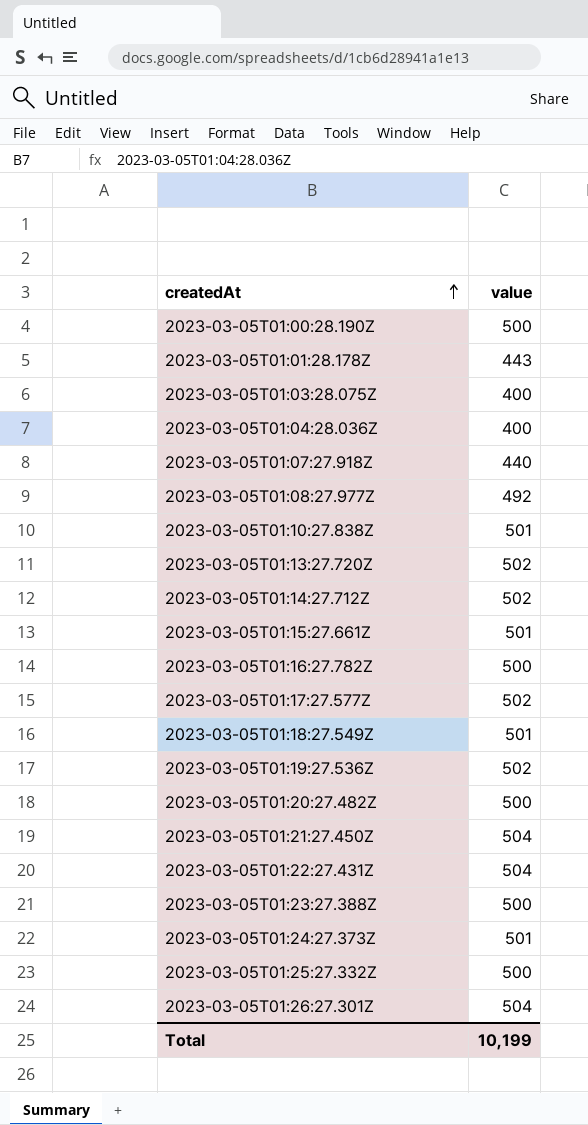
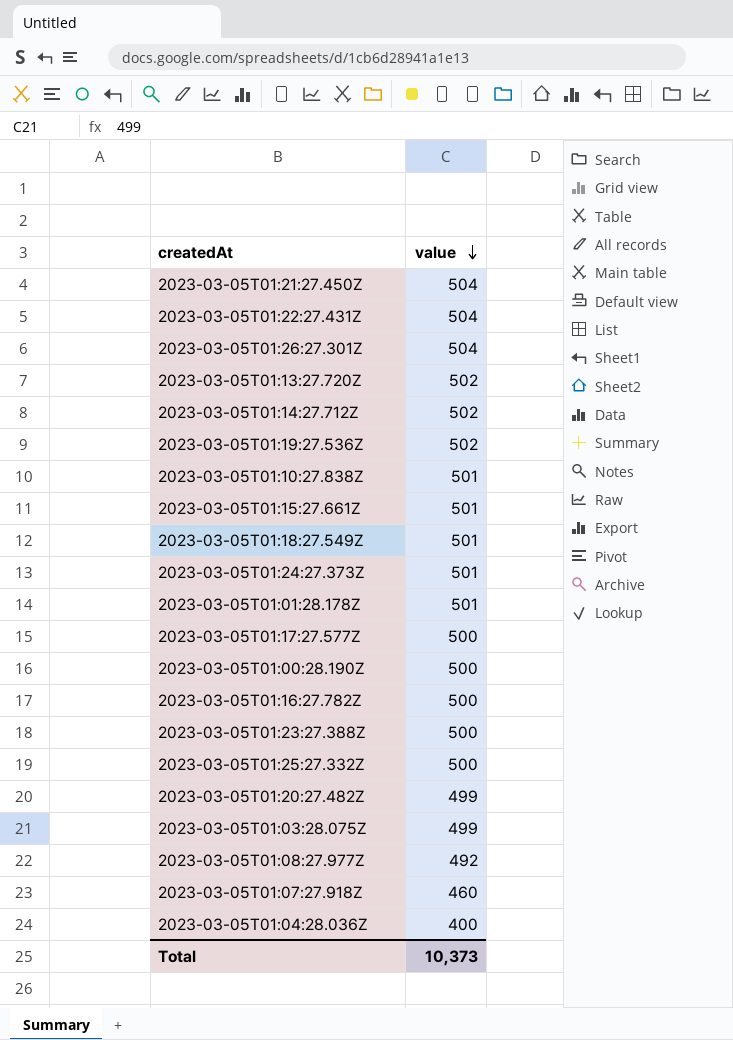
row order: createdAt ascending -> value descending
2023-03-05T01:01:28.178Z | value: 443 -> 501
2023-03-05T01:17:27.577Z | value: 502 -> 500
2023-03-05T01:20:27.482Z | value: 500 -> 499
2023-03-05T01:03:28.075Z | value: 400 -> 499
2023-03-05T01:07:27.918Z | value: 440 -> 460
Total | value: 10,199 -> 10,373

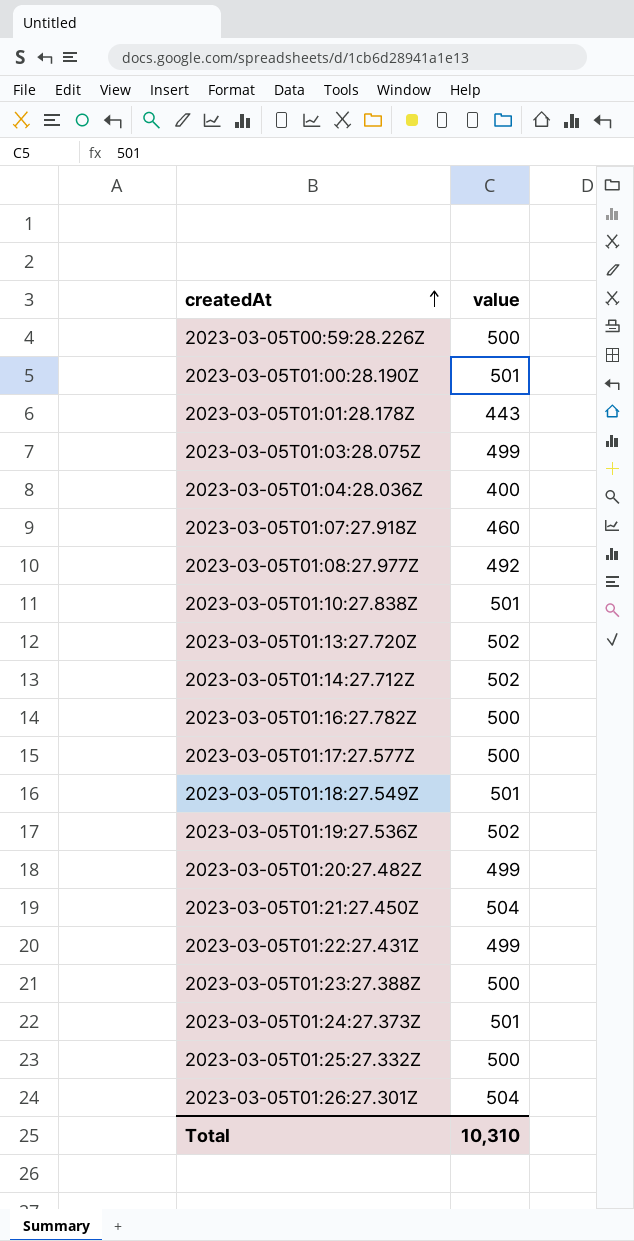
row order: value descending -> createdAt ascending
row 2023-03-05T01:15:27.661Z: 501 -> none
row 2023-03-05T00:59:28.226Z: none -> 500
2023-03-05T01:00:28.190Z | value: 500 -> 501
2023-03-05T01:01:28.178Z | value: 501 -> 443
2023-03-05T01:22:27.431Z | value: 504 -> 499
Total | value: 10,373 -> 10,310

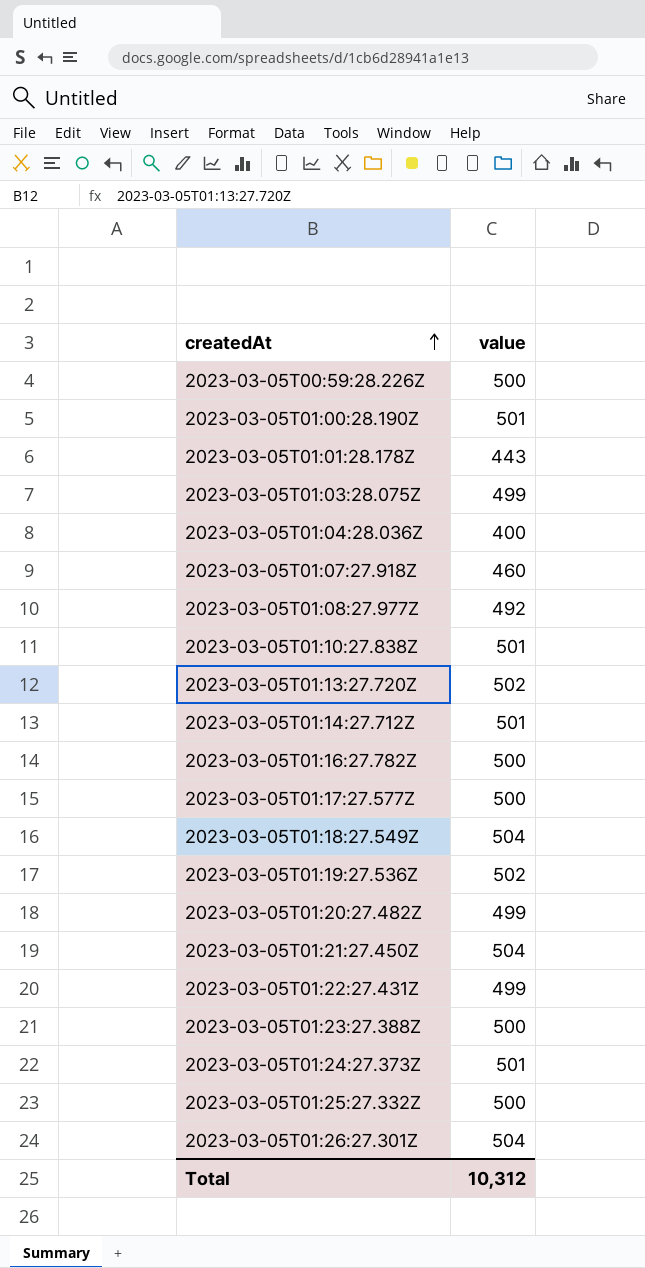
2023-03-05T01:14:27.712Z | value: 502 -> 501
2023-03-05T01:18:27.549Z | value: 501 -> 504
Total | value: 10,310 -> 10,312

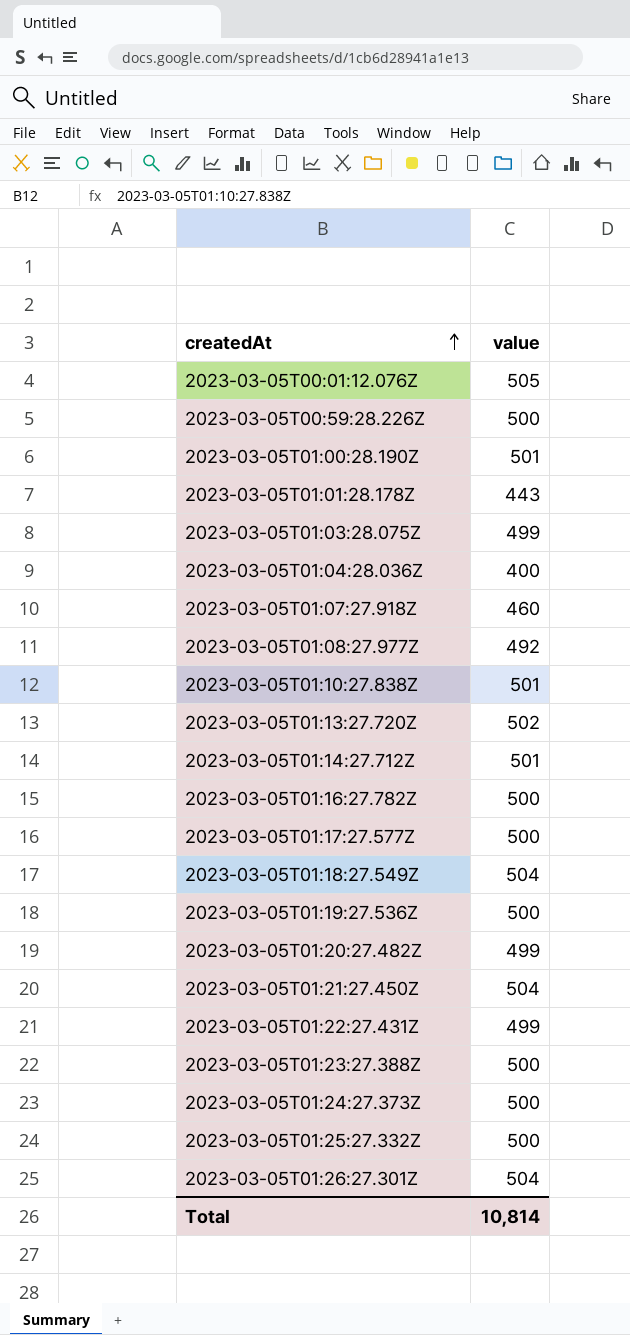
row 2023-03-05T00:01:12.076Z: none -> 505
2023-03-05T01:19:27.536Z | value: 502 -> 500
2023-03-05T01:24:27.373Z | value: 501 -> 500
Total | value: 10,312 -> 10,814

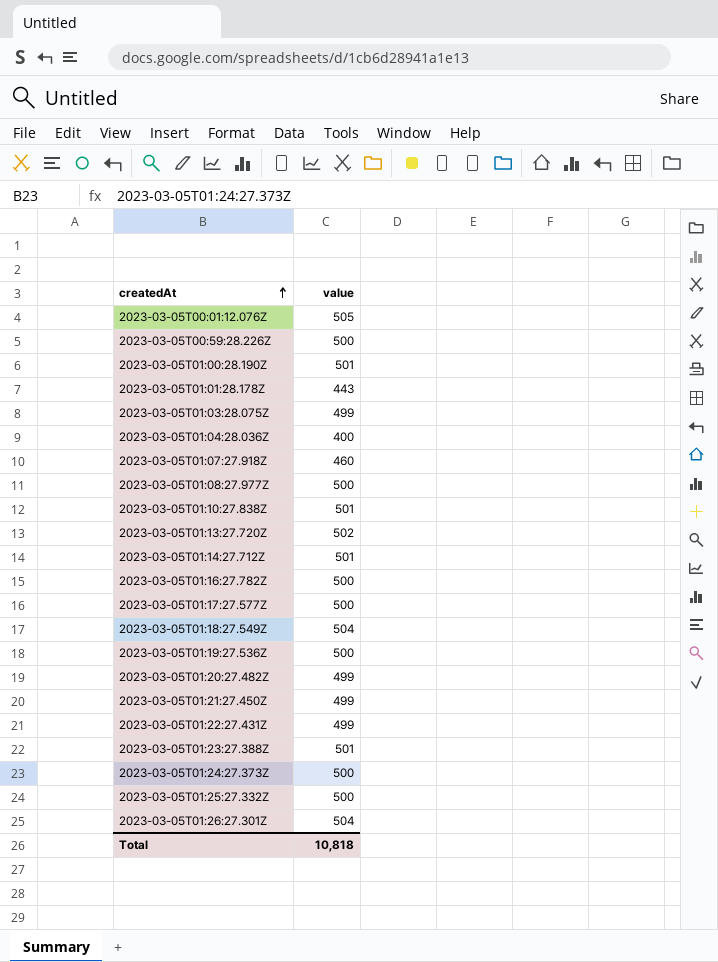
2023-03-05T01:08:27.977Z | value: 492 -> 500
2023-03-05T01:21:27.450Z | value: 504 -> 499
2023-03-05T01:23:27.388Z | value: 500 -> 501
Total | value: 10,814 -> 10,818

